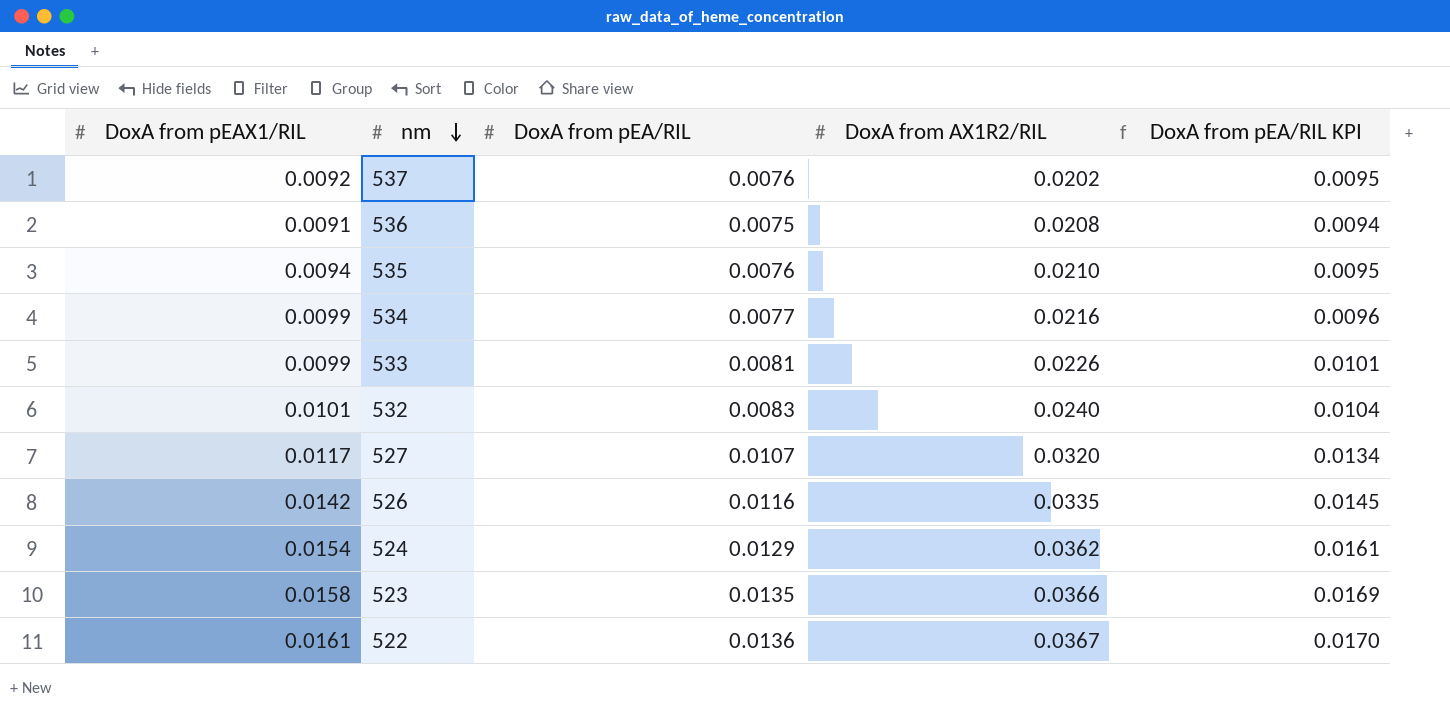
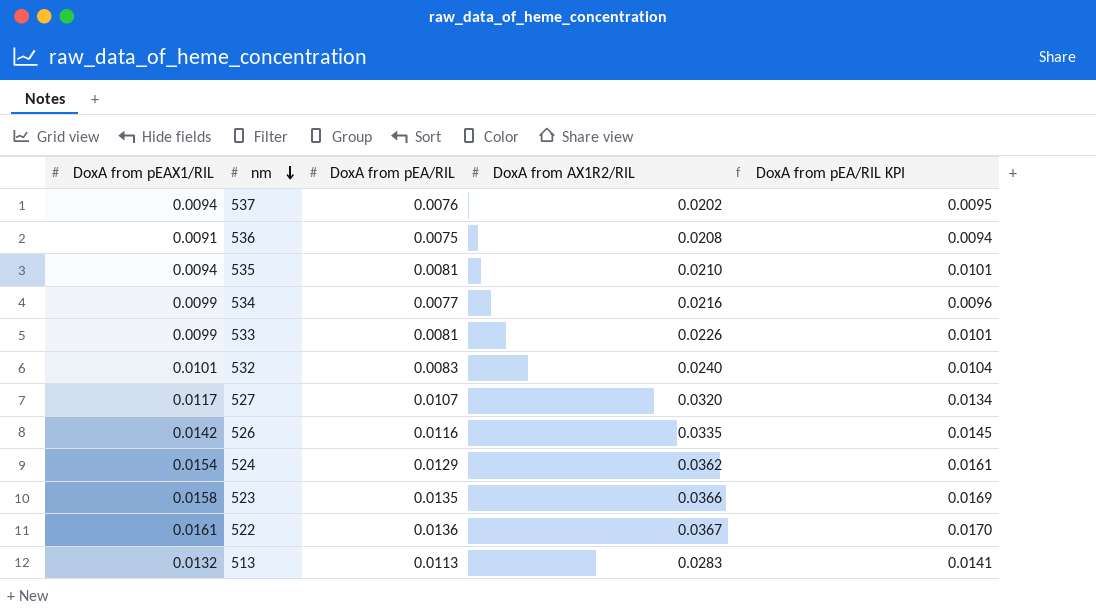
537 | DoxA from pEAX1/RIL: 0.0092 -> 0.0094
535 | DoxA from pEA/RIL: 0.0076 -> 0.0081
535 | DoxA from pEA/RIL KPI: 0.0095 -> 0.0101
row 513: none -> 0.0132 | 0.0113 | 0.0283 | 0.0141

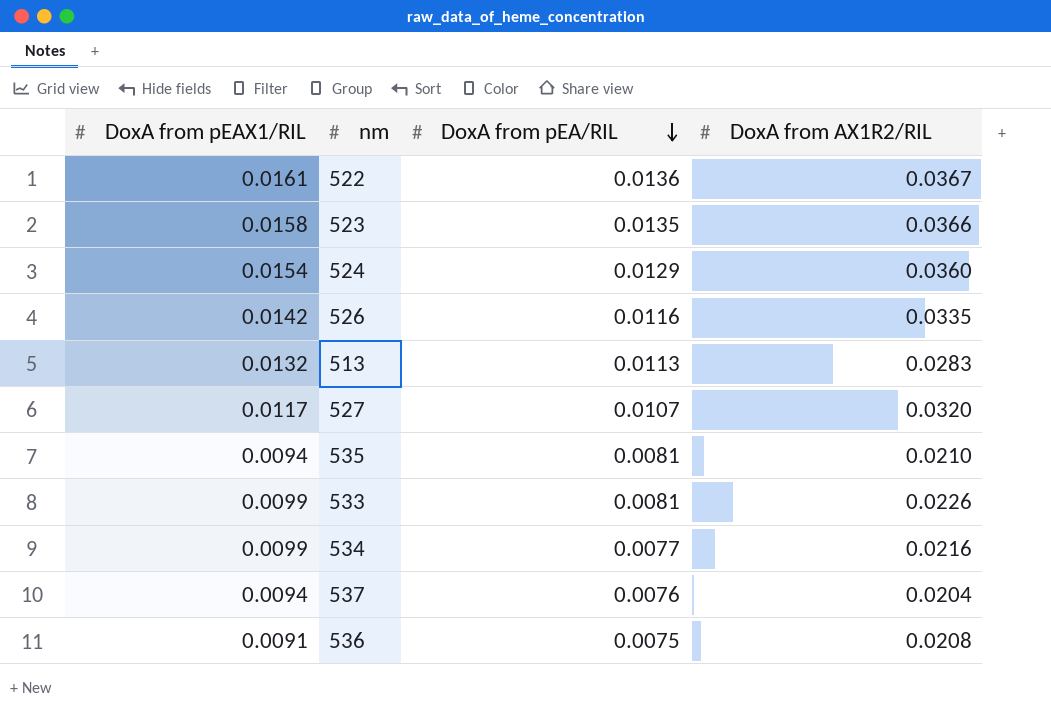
row order: nm descending -> DoxA from pEA/RIL descending
column DoxA from pEA/RIL KPI | formula: [DoxA from pEA/RIL] * 1.25 -> none
row 532: 0.0101 | 0.0083 | 0.0240 | 0.0104 -> none
524 | DoxA from AX1R2/RIL: 0.0362 -> 0.0360
537 | DoxA from AX1R2/RIL: 0.0202 -> 0.0204

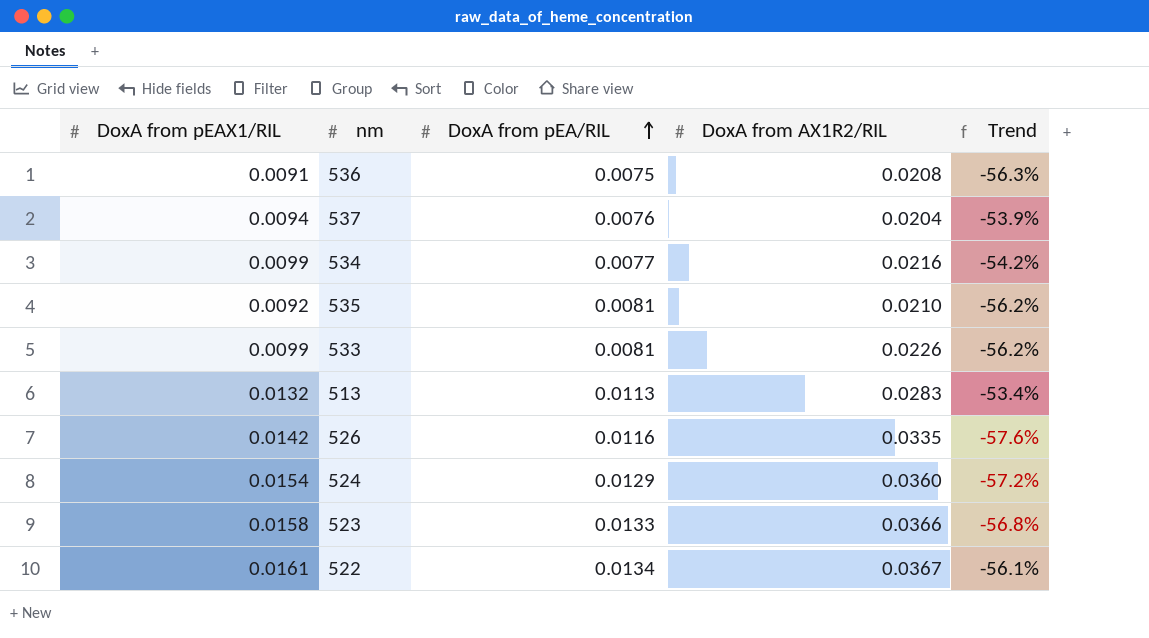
row order: DoxA from pEA/RIL descending -> DoxA from pEA/RIL ascending
column Trend | formula: none -> ([DoxA from pEAX1/RIL] - [DoxA from AX1R2/RIL]) / [DoxA from AX1R2/RIL]
row 527: 0.0117 | 0.0107 | 0.0320 -> none
535 | DoxA from pEAX1/RIL: 0.0094 -> 0.0092
523 | DoxA from pEA/RIL: 0.0135 -> 0.0133
522 | DoxA from pEA/RIL: 0.0136 -> 0.0134

